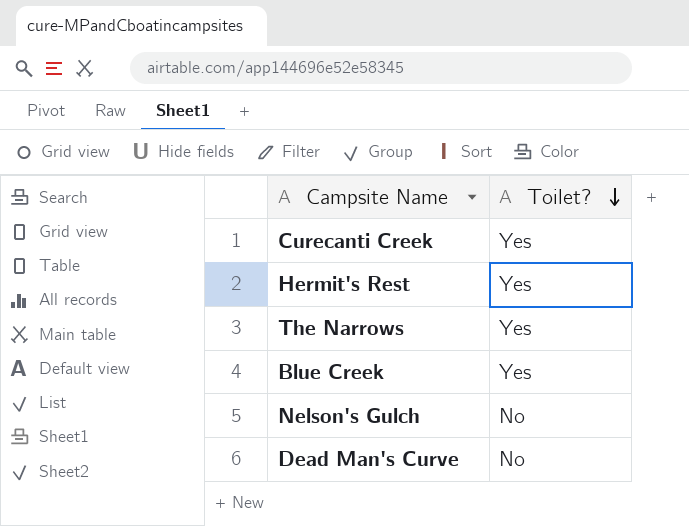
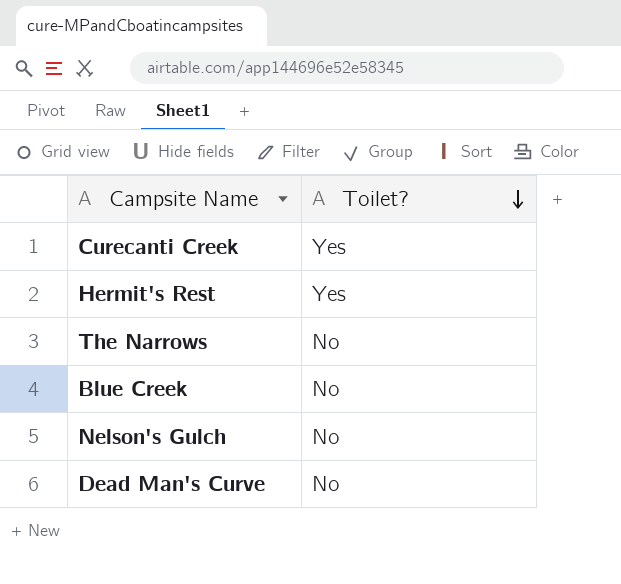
The Narrows | Toilet?: Yes -> No
Blue Creek | Toilet?: Yes -> No

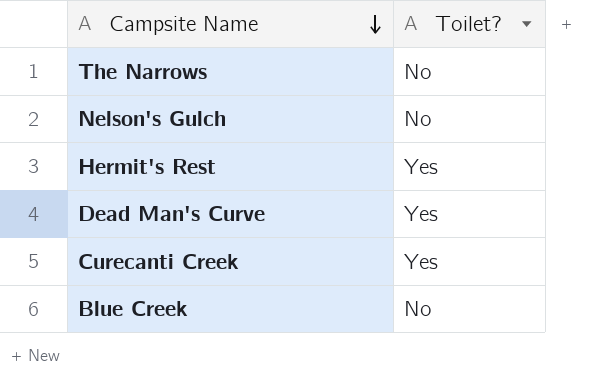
row order: Toilet? descending -> Campsite Name descending
Dead Man's Curve | Toilet?: No -> Yes

